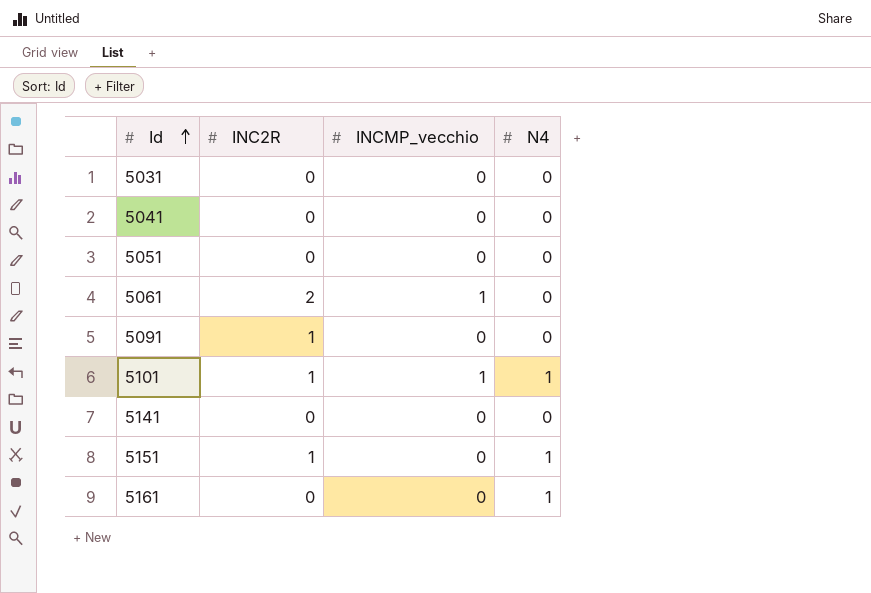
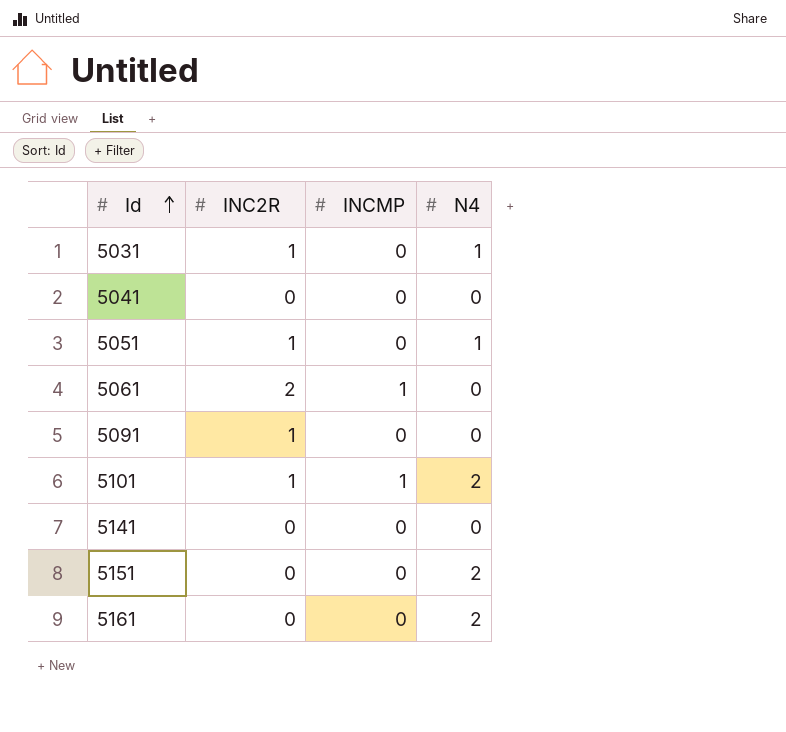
column name: INCMP_vecchio -> INCMP
5031 | INC2R: 0 -> 1
5031 | N4: 0 -> 1
5051 | INC2R: 0 -> 1
5051 | N4: 0 -> 1
5101 | N4: 1 -> 2
5151 | INC2R: 1 -> 0
5151 | N4: 1 -> 2
5161 | N4: 1 -> 2

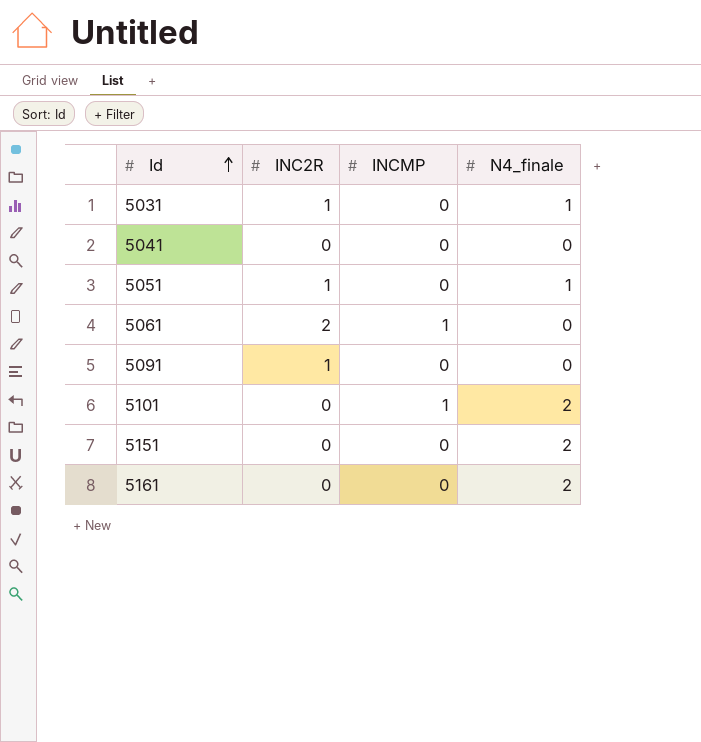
column name: N4 -> N4_finale
row 5141: 0 | 0 | 0 -> none
5101 | INC2R: 1 -> 0

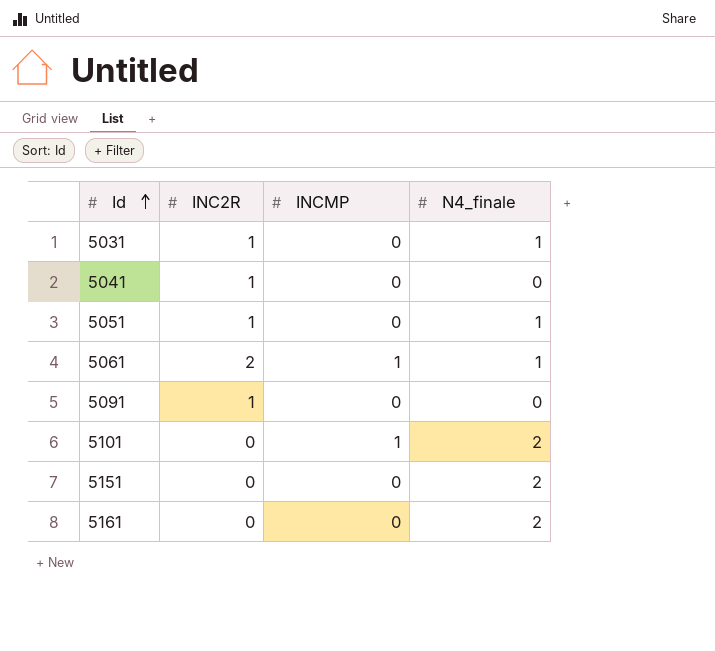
5041 | INC2R: 0 -> 1
5061 | N4_finale: 0 -> 1

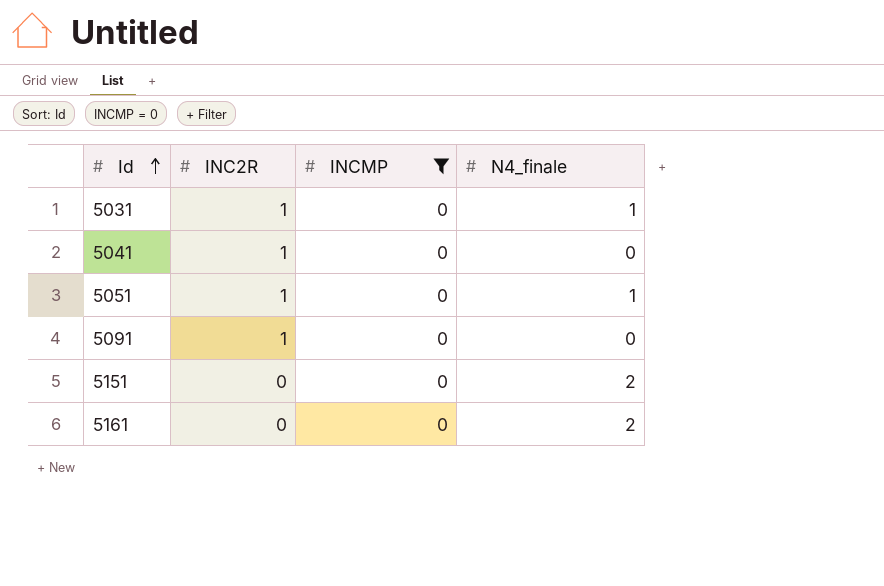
filter: none -> INCMP = 0

